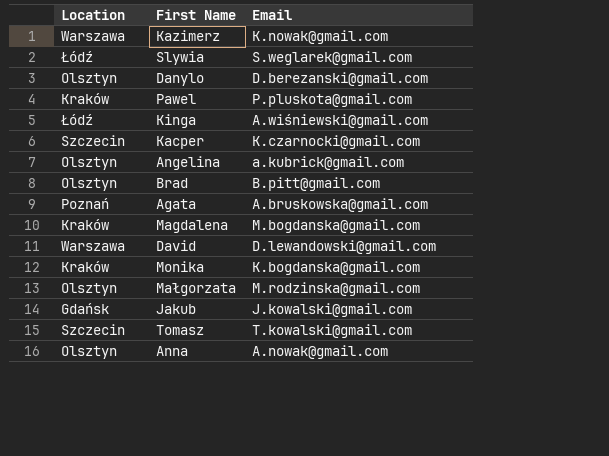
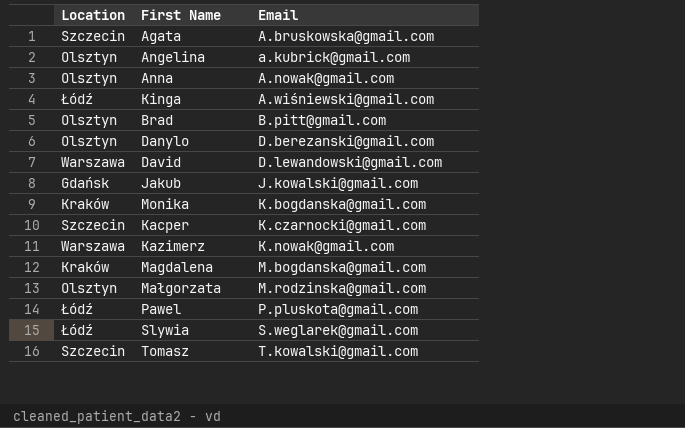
row order: none -> Email ascending
Agata | Location: Poznań -> Szczecin
Pawel | Location: Kraków -> Łódź

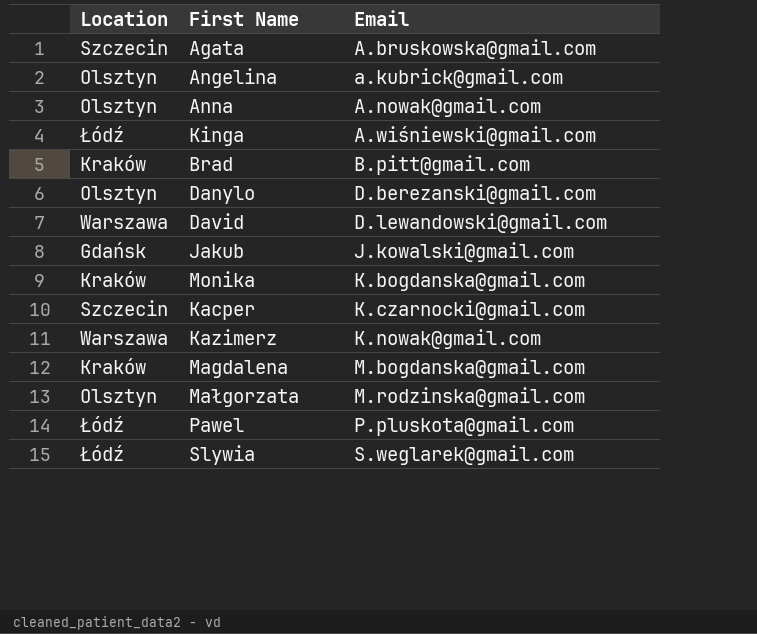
row Tomasz: Szczecin | T.kowalski@gmail.com -> none
Brad | Location: Olsztyn -> Kraków

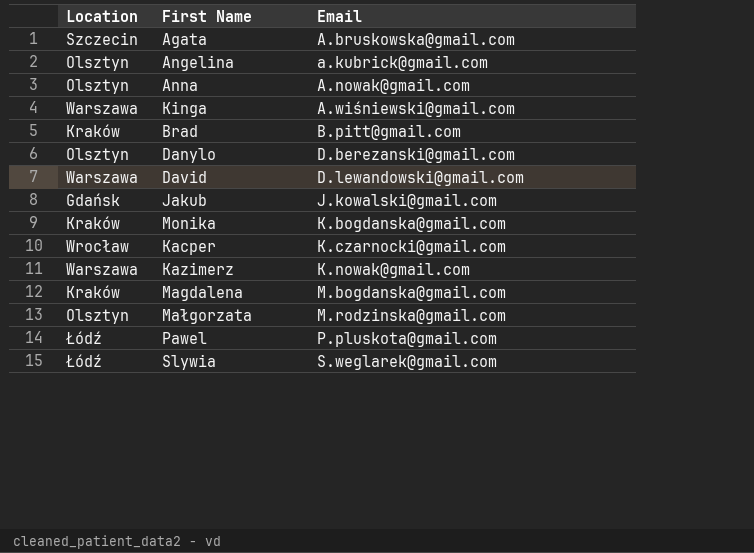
Kinga | Location: Łódź -> Warszawa
Kacper | Location: Szczecin -> Wrocław

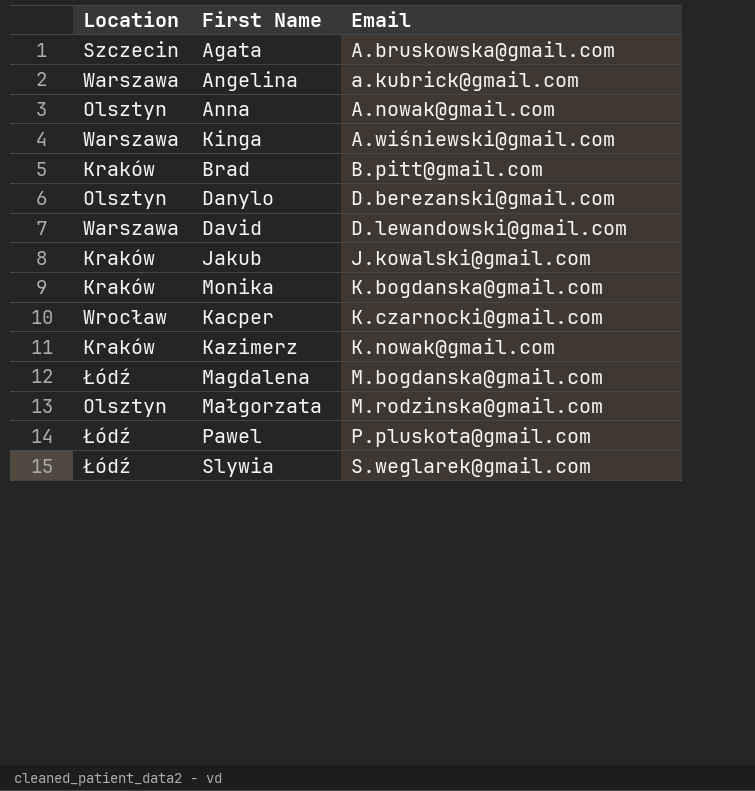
Angelina | Location: Olsztyn -> Warszawa
Jakub | Location: Gdańsk -> Kraków
Kazimerz | Location: Warszawa -> Kraków
Magdalena | Location: Kraków -> Łódź

